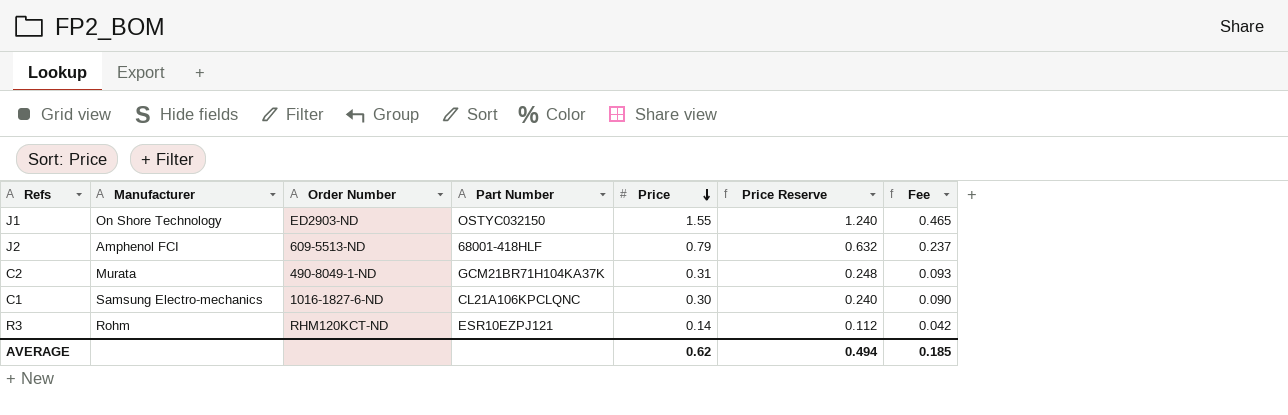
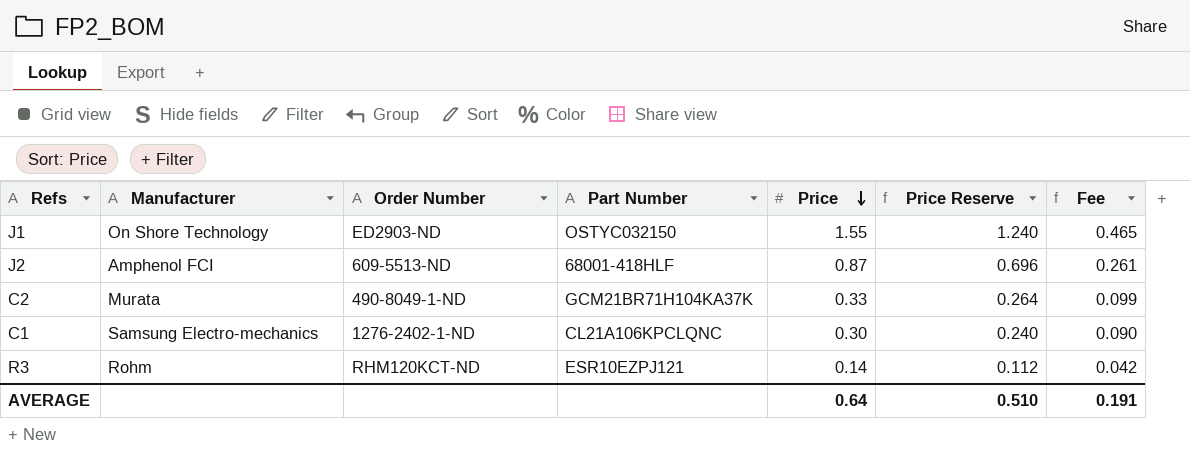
J2 | Price: 0.79 -> 0.87
J2 | Price Reserve: 0.632 -> 0.696
J2 | Fee: 0.237 -> 0.261
C2 | Price: 0.31 -> 0.33
C2 | Price Reserve: 0.248 -> 0.264
C2 | Fee: 0.093 -> 0.099
C1 | Order Number: 1016-1827-6-ND -> 1276-2402-1-ND
AVERAGE | Price: 0.62 -> 0.64
AVERAGE | Price Reserve: 0.494 -> 0.510
AVERAGE | Fee: 0.185 -> 0.191

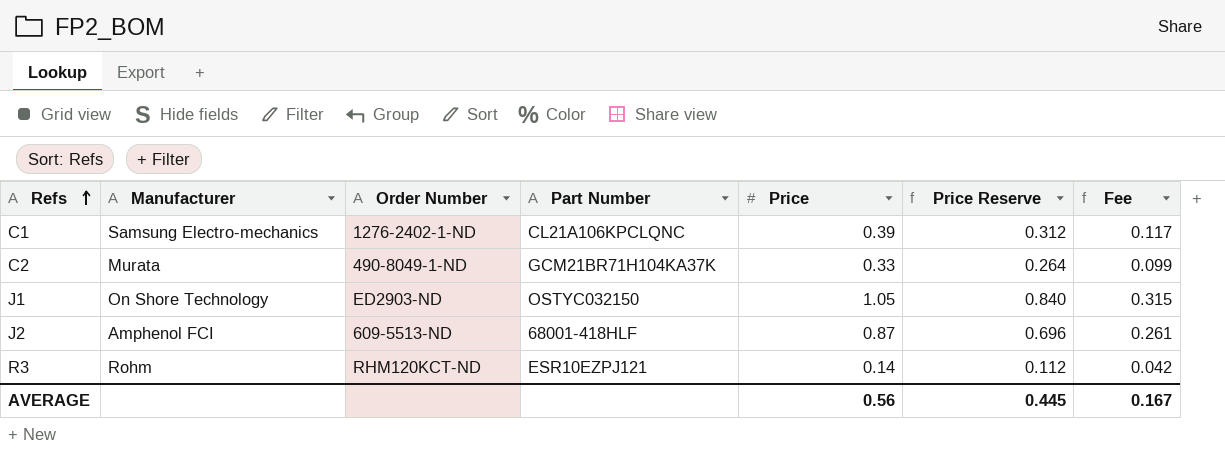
row order: Price descending -> Refs ascending
C1 | Price: 0.30 -> 0.39
C1 | Price Reserve: 0.240 -> 0.312
C1 | Fee: 0.090 -> 0.117
J1 | Price: 1.55 -> 1.05
J1 | Price Reserve: 1.240 -> 0.840
J1 | Fee: 0.465 -> 0.315
AVERAGE | Price: 0.64 -> 0.56
AVERAGE | Price Reserve: 0.510 -> 0.445
AVERAGE | Fee: 0.191 -> 0.167

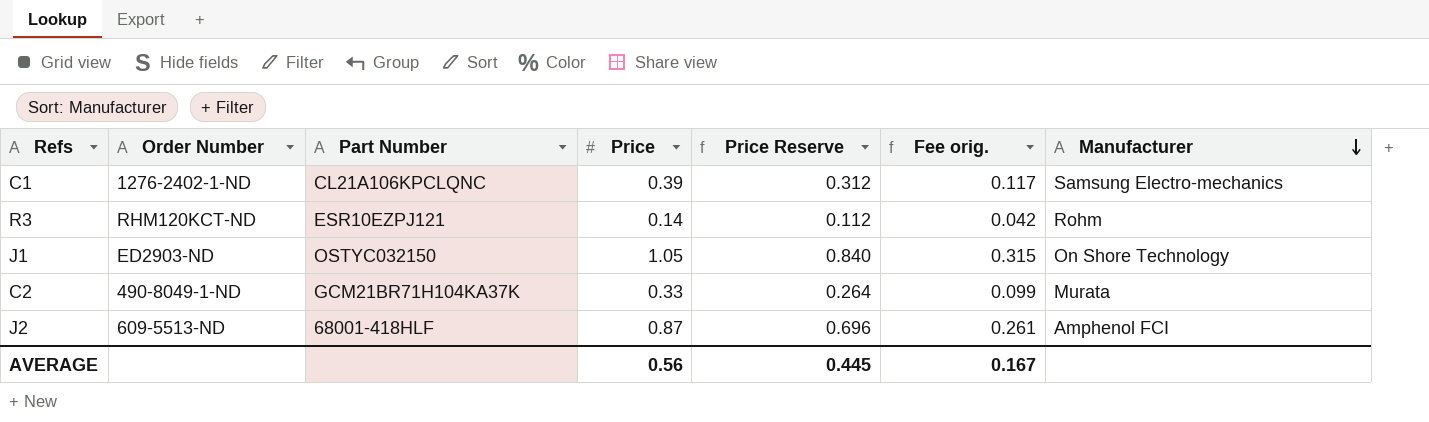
row order: Refs ascending -> Manufacturer descending
column name: Fee -> Fee orig.
column Manufacturer | position: 2 -> 7

